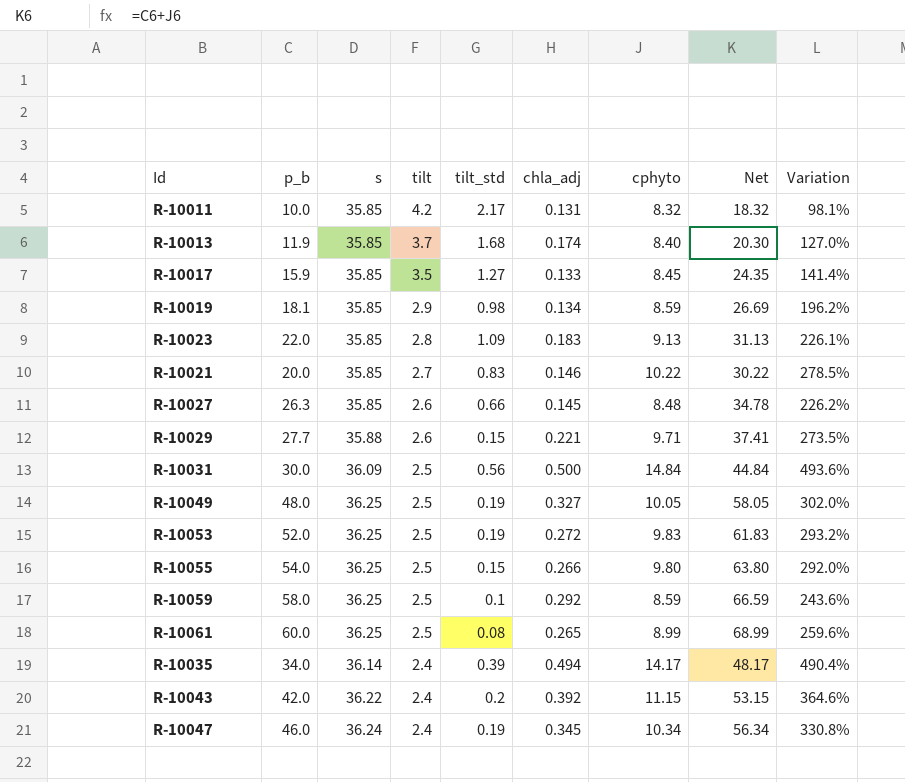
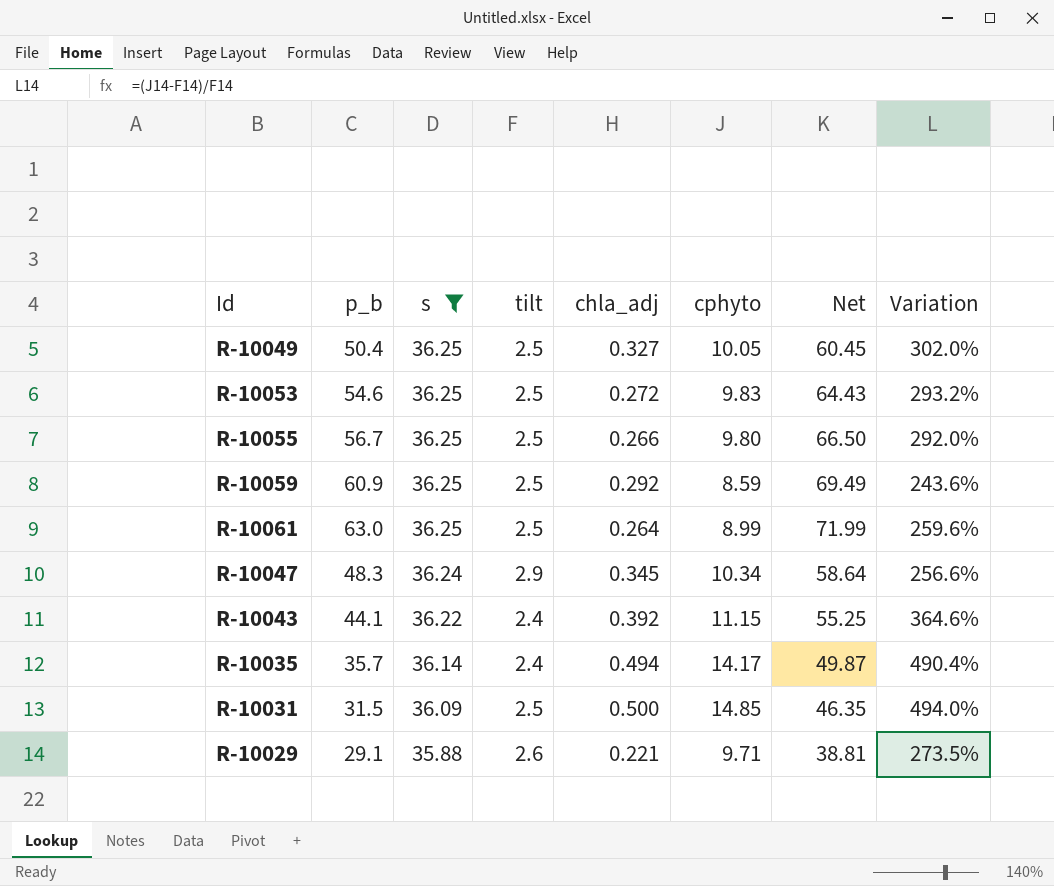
filter: none -> s != 35.85
row order: tilt descending -> s descending
column tilt_std | position: 5 -> none
R-10049 | p_b: 48.0 -> 50.4
R-10049 | Net: 58.05 -> 60.45
R-10053 | p_b: 52.0 -> 54.6
R-10053 | Net: 61.83 -> 64.43
R-10055 | p_b: 54.0 -> 56.7
R-10055 | Net: 63.80 -> 66.50
R-10059 | p_b: 58.0 -> 60.9
R-10059 | Net: 66.59 -> 69.49
R-10061 | p_b: 60.0 -> 63.0
R-10061 | chla_adj: 0.265 -> 0.264
R-10061 | Net: 68.99 -> 71.99
R-10047 | p_b: 46.0 -> 48.3
R-10047 | tilt: 2.4 -> 2.9
R-10047 | Net: 56.34 -> 58.64
R-10047 | Variation: 330.8% -> 256.6%
R-10043 | p_b: 42.0 -> 44.1
R-10043 | Net: 53.15 -> 55.25
R-10035 | p_b: 34.0 -> 35.7
R-10035 | Net: 48.17 -> 49.87
R-10031 | p_b: 30.0 -> 31.5
R-10031 | cphyto: 14.84 -> 14.85
R-10031 | Net: 44.84 -> 46.35
R-10031 | Variation: 493.6% -> 494.0%
R-10029 | p_b: 27.7 -> 29.1
R-10029 | Net: 37.41 -> 38.81

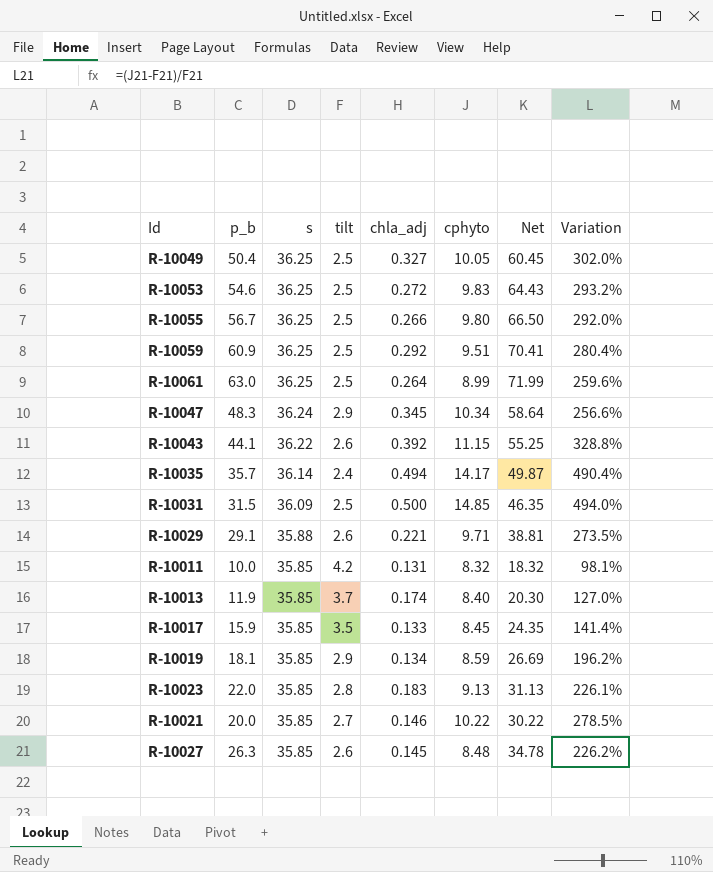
filter: s != 35.85 -> none
R-10059 | cphyto: 8.59 -> 9.51
R-10059 | Net: 69.49 -> 70.41
R-10059 | Variation: 243.6% -> 280.4%
R-10043 | tilt: 2.4 -> 2.6
R-10043 | Variation: 364.6% -> 328.8%

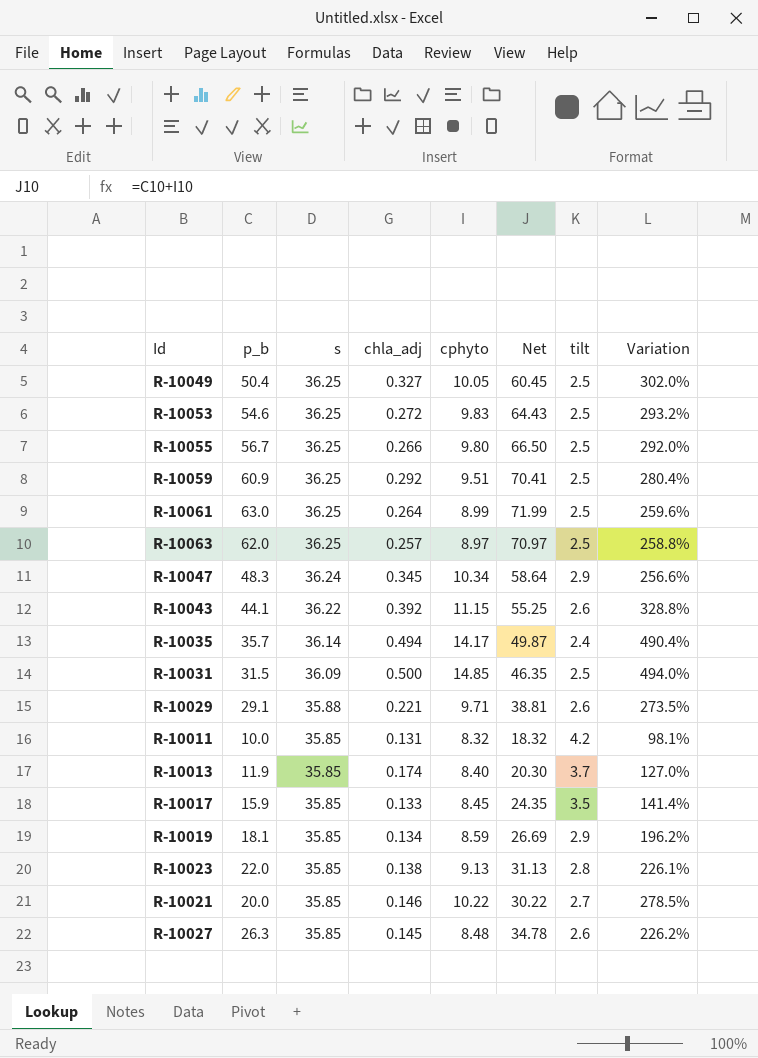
column tilt | position: 4 -> 7
row R-10063: none -> 62.0 | 36.25 | 0.257 | 8.97 | 70.97 | 2.5 | 258.8%
R-10023 | chla_adj: 0.183 -> 0.138

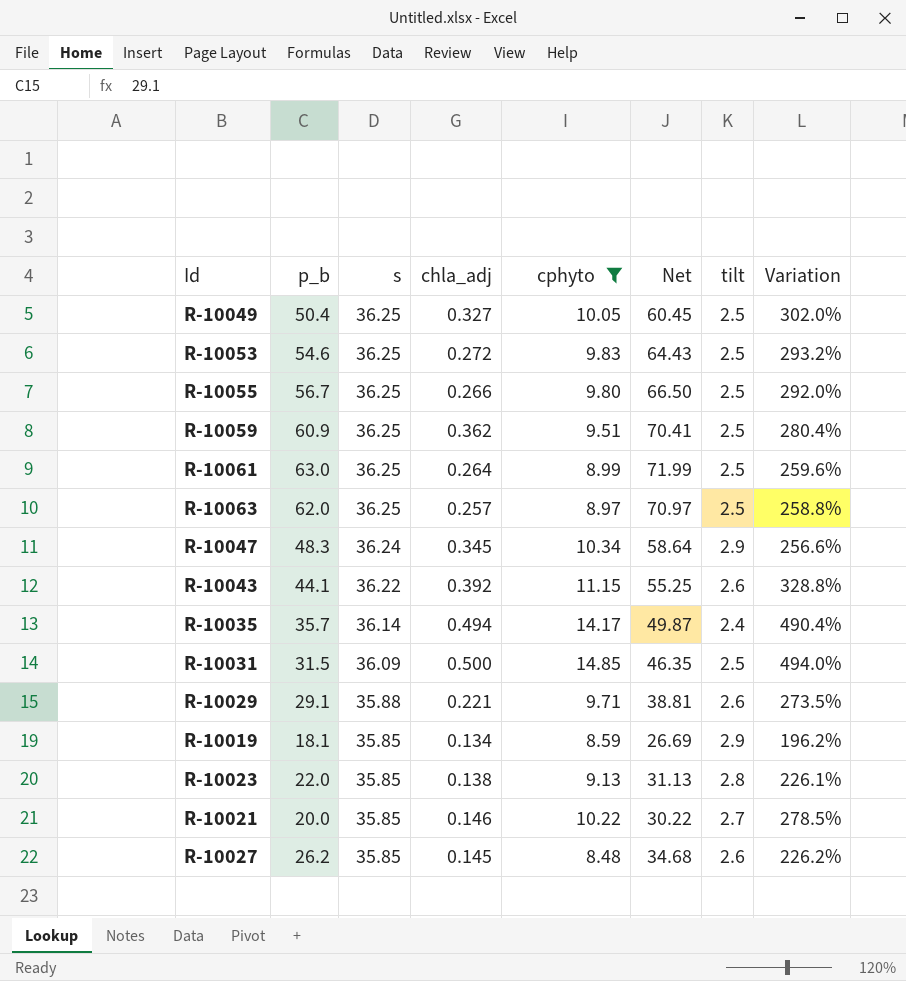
filter: none -> cphyto >= 8.48
R-10059 | chla_adj: 0.292 -> 0.362
R-10027 | p_b: 26.3 -> 26.2
R-10027 | Net: 34.78 -> 34.68

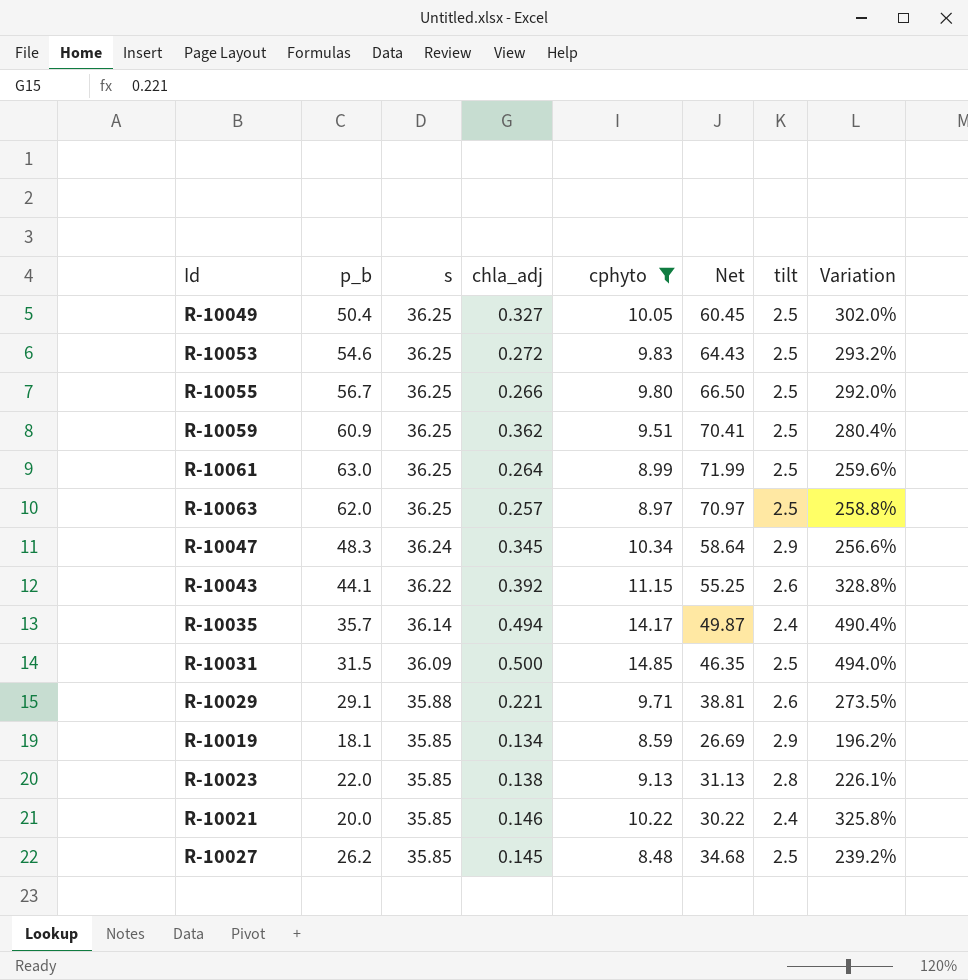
R-10021 | tilt: 2.7 -> 2.4
R-10021 | Variation: 278.5% -> 325.8%
R-10027 | tilt: 2.6 -> 2.5
R-10027 | Variation: 226.2% -> 239.2%

